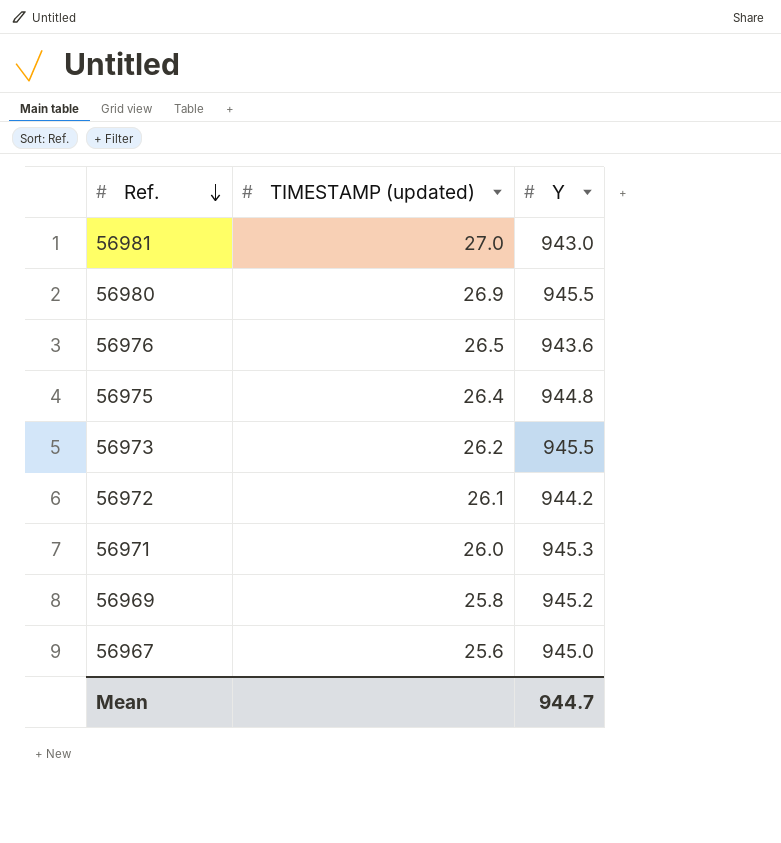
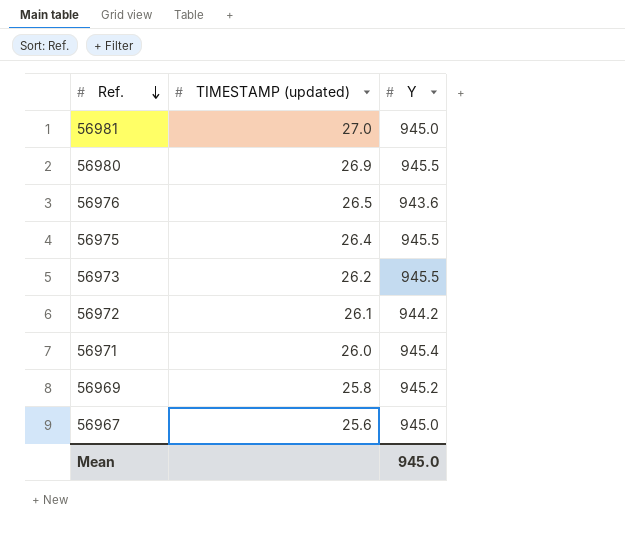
56981 | Y: 943.0 -> 945.0
56975 | Y: 944.8 -> 945.5
56971 | Y: 945.3 -> 945.4
Mean | Y: 944.7 -> 945.0

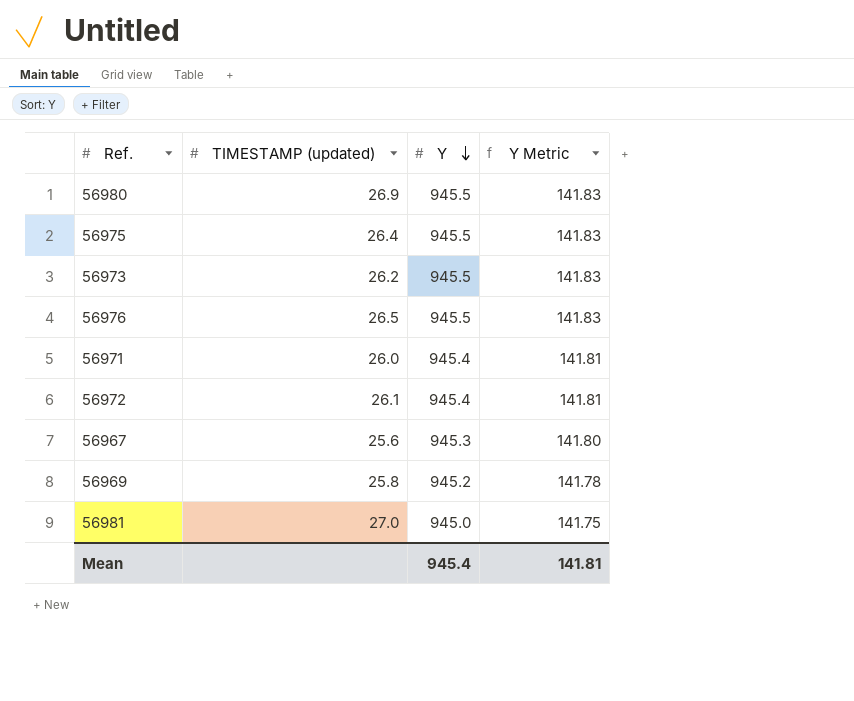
row order: Ref. descending -> Y descending
column Y Metric | formula: none -> [Y] * 0.15
56976 | Y: 943.6 -> 945.5
56972 | Y: 944.2 -> 945.4
56967 | Y: 945.0 -> 945.3
Mean | Y: 945.0 -> 945.4

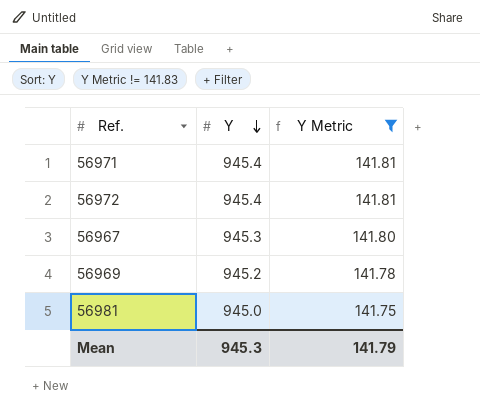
filter: none -> Y Metric != 141.83
column TIMESTAMP (updated) | position: 2 -> none
Mean | Y: 945.4 -> 945.3
Mean | Y Metric: 141.81 -> 141.79

